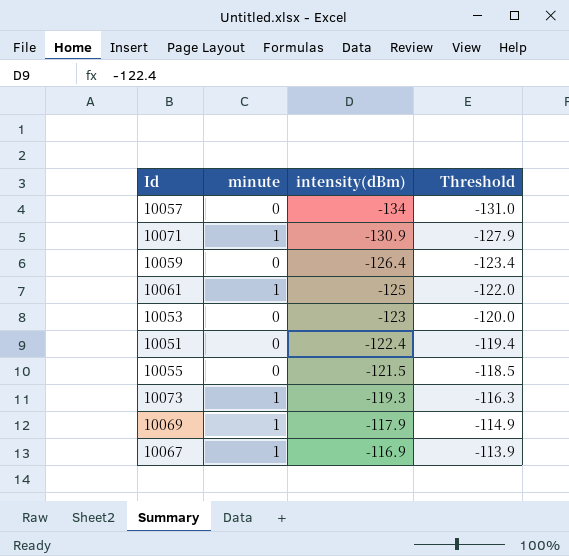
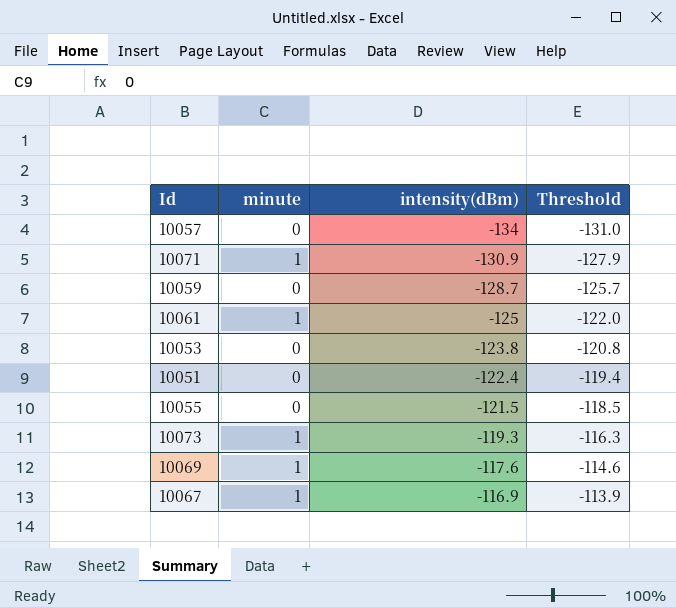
10059 | intensity(dBm): -126.4 -> -128.7
10059 | Threshold: -123.4 -> -125.7
10053 | intensity(dBm): -123 -> -123.8
10053 | Threshold: -120.0 -> -120.8
10069 | intensity(dBm): -117.9 -> -117.6
10069 | Threshold: -114.9 -> -114.6

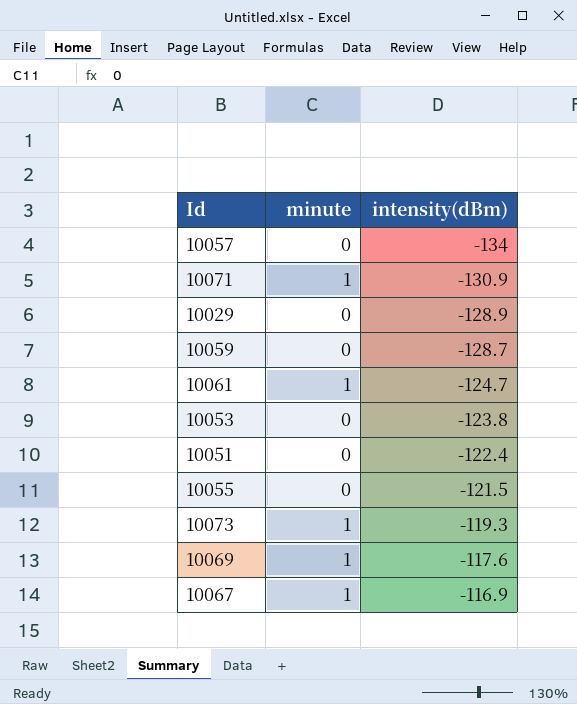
column Threshold | formula: [intensity(dBm)] + 3 -> none
row 10029: none -> 0 | -128.9
10061 | intensity(dBm): -125 -> -124.7

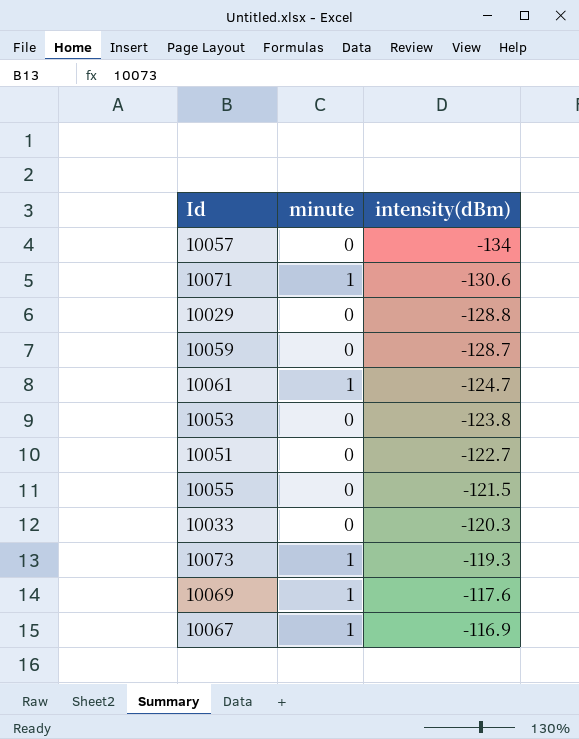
10071 | intensity(dBm): -130.9 -> -130.6
10029 | intensity(dBm): -128.9 -> -128.8
10051 | intensity(dBm): -122.4 -> -122.7
row 10033: none -> 0 | -120.3

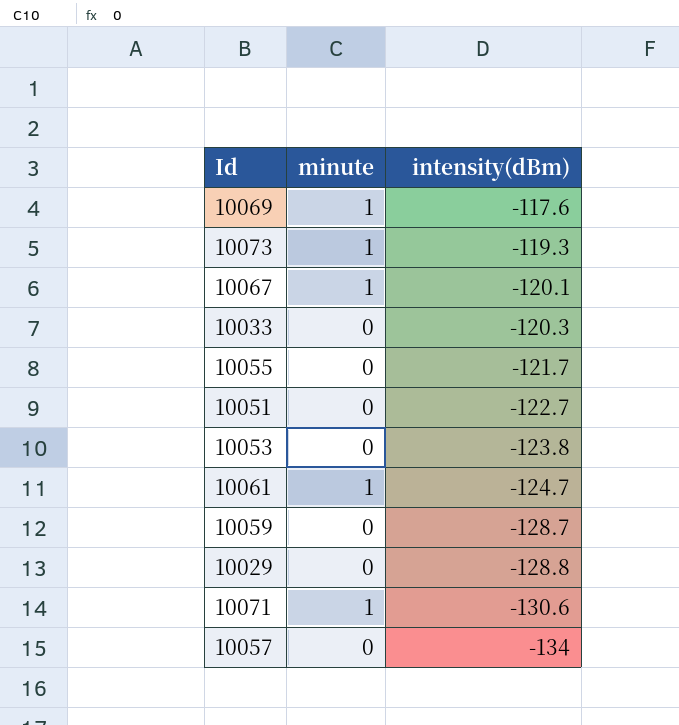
row order: intensity(dBm) ascending -> intensity(dBm) descending
10067 | intensity(dBm): -116.9 -> -120.1
10055 | intensity(dBm): -121.5 -> -121.7

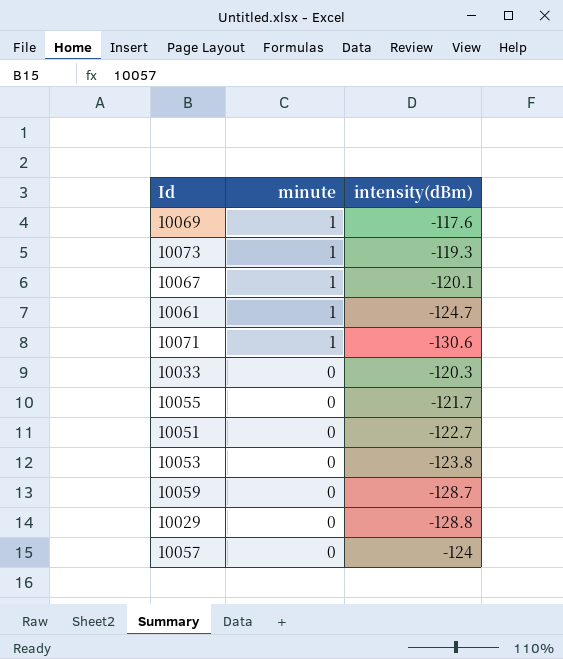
row order: intensity(dBm) descending -> minute descending
10057 | intensity(dBm): -134 -> -124

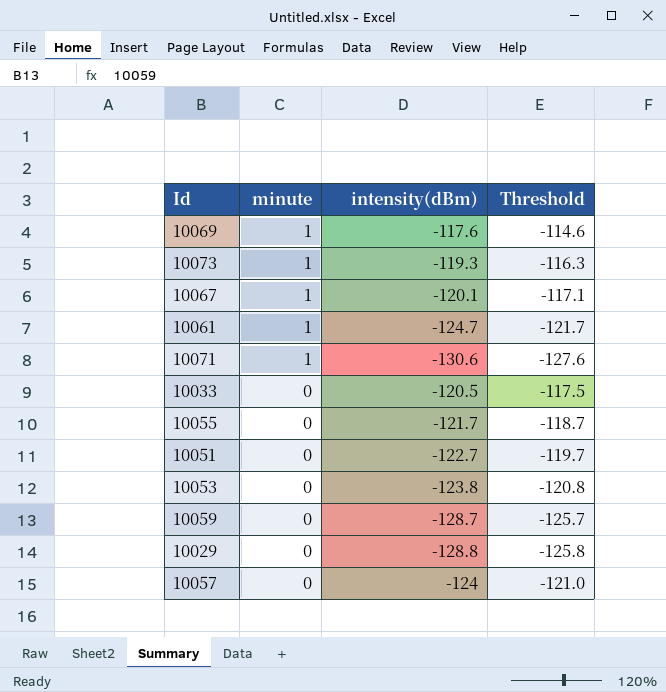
column Threshold | formula: none -> [intensity(dBm)] + 3
10033 | intensity(dBm): -120.3 -> -120.5

